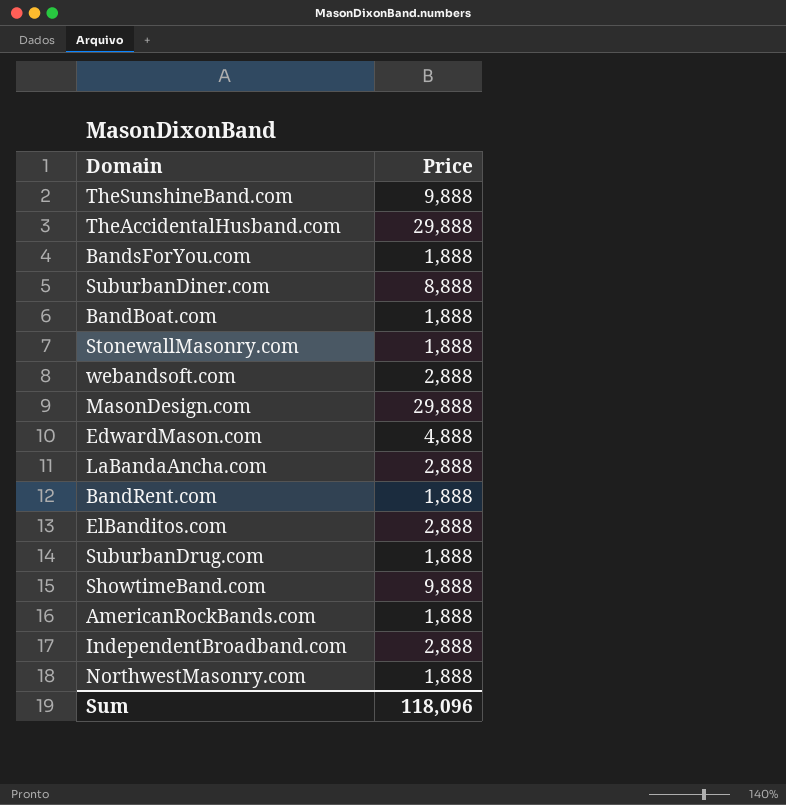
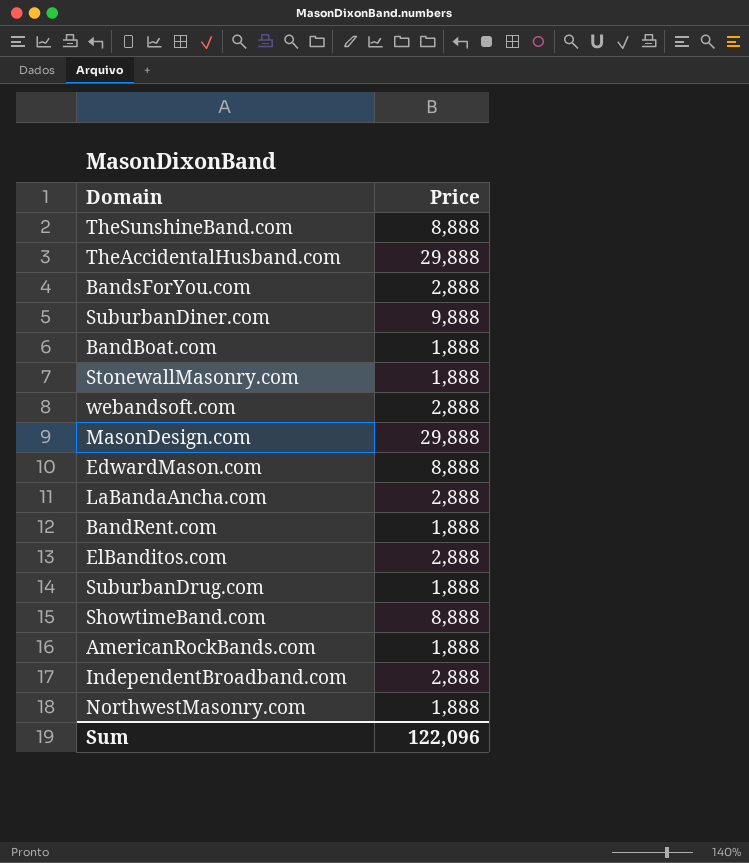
TheSunshineBand.com | Price: 9,888 -> 8,888
BandsForYou.com | Price: 1,888 -> 2,888
SuburbanDiner.com | Price: 8,888 -> 9,888
EdwardMason.com | Price: 4,888 -> 8,888
ShowtimeBand.com | Price: 9,888 -> 8,888
Sum | Price: 118,096 -> 122,096

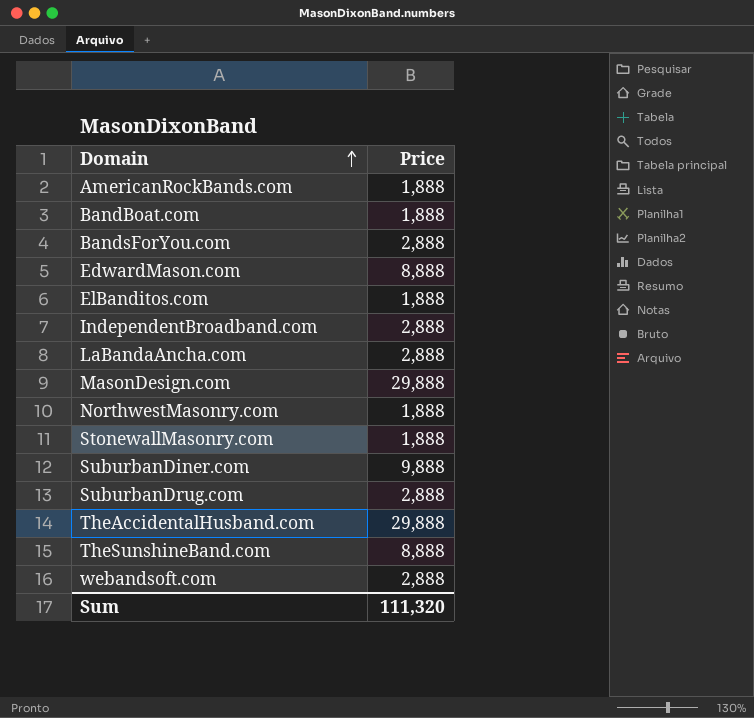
row order: none -> Domain ascending
row BandRent.com: 1,888 -> none
row ShowtimeBand.com: 8,888 -> none
ElBanditos.com | Price: 2,888 -> 1,888
SuburbanDrug.com | Price: 1,888 -> 2,888
Sum | Price: 122,096 -> 111,320

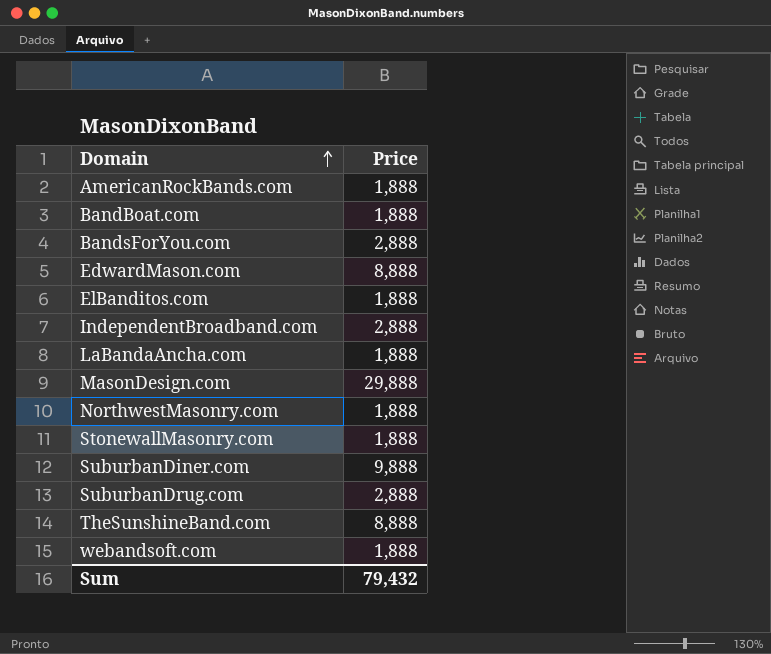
row TheAccidentalHusband.com: 29,888 -> none
LaBandaAncha.com | Price: 2,888 -> 1,888
webandsoft.com | Price: 2,888 -> 1,888
Sum | Price: 111,320 -> 79,432

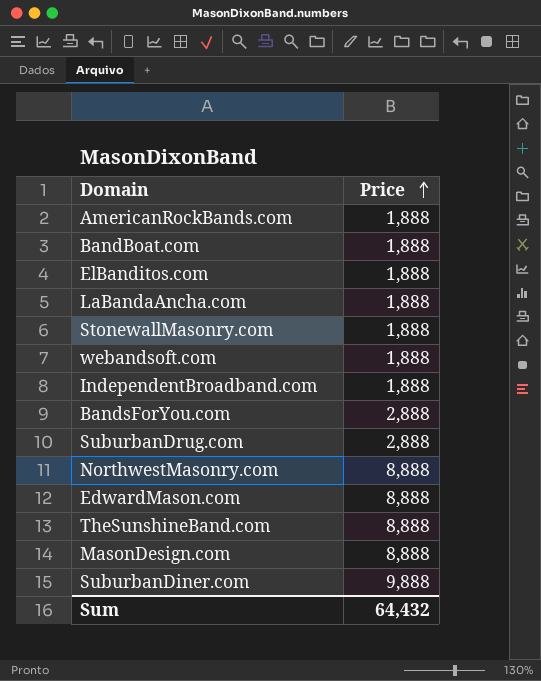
row order: Domain ascending -> Price ascending
IndependentBroadband.com | Price: 2,888 -> 1,888
NorthwestMasonry.com | Price: 1,888 -> 8,888
MasonDesign.com | Price: 29,888 -> 8,888
Sum | Price: 79,432 -> 64,432

